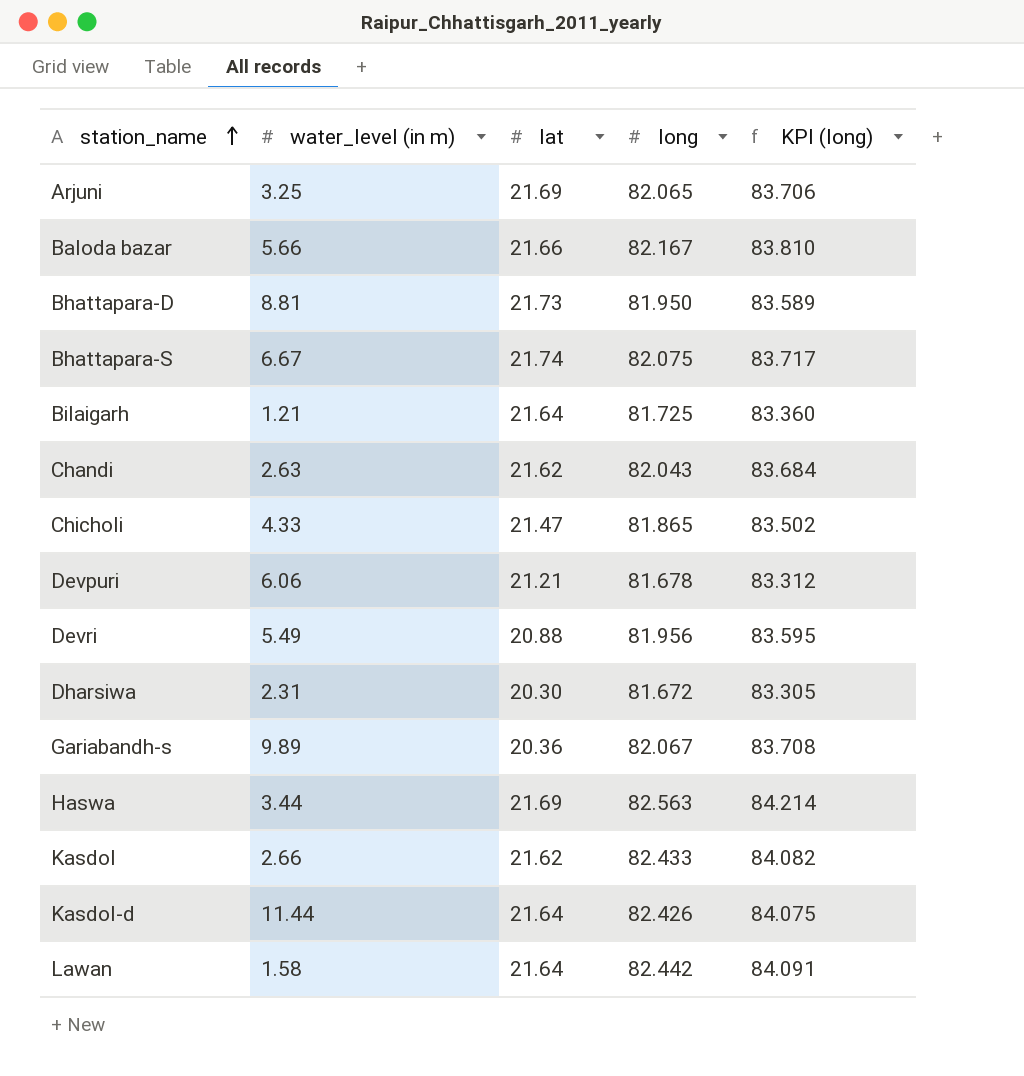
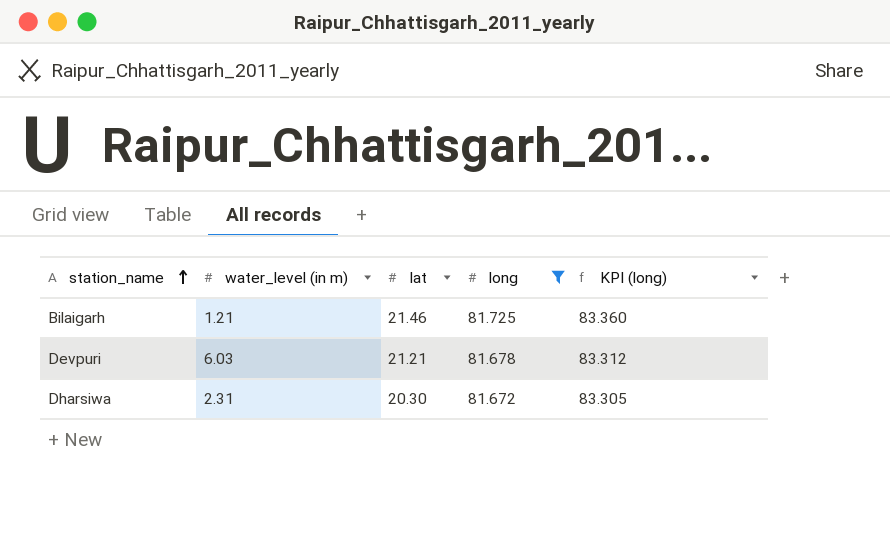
filter: none -> long <= 81.725
Bilaigarh | lat: 21.64 -> 21.46
Devpuri | water_level (in m): 6.06 -> 6.03

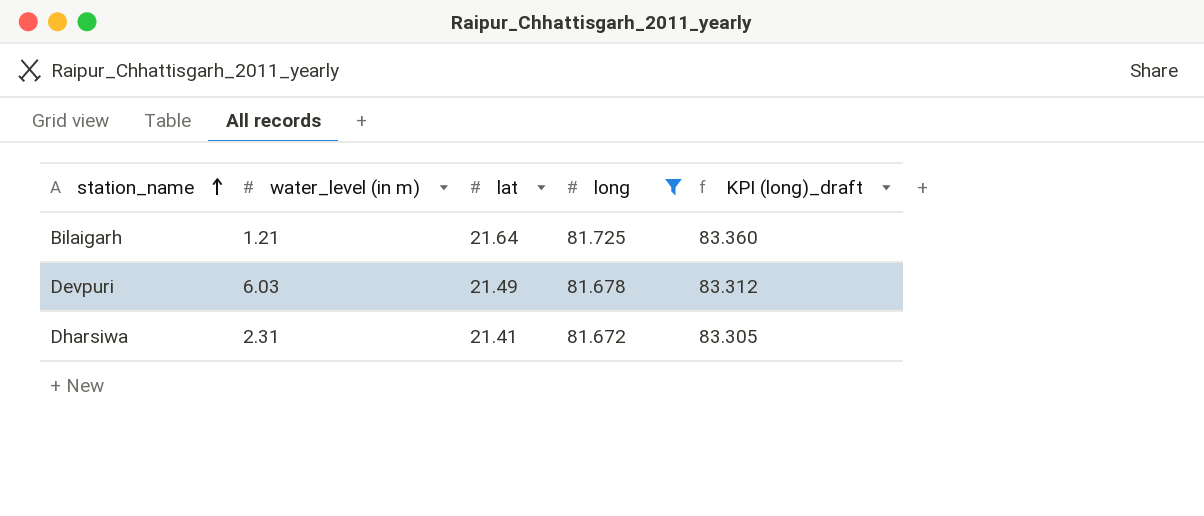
column name: KPI (long) -> KPI (long)_draft
Bilaigarh | lat: 21.46 -> 21.64
Devpuri | lat: 21.21 -> 21.49
Dharsiwa | lat: 20.30 -> 21.41

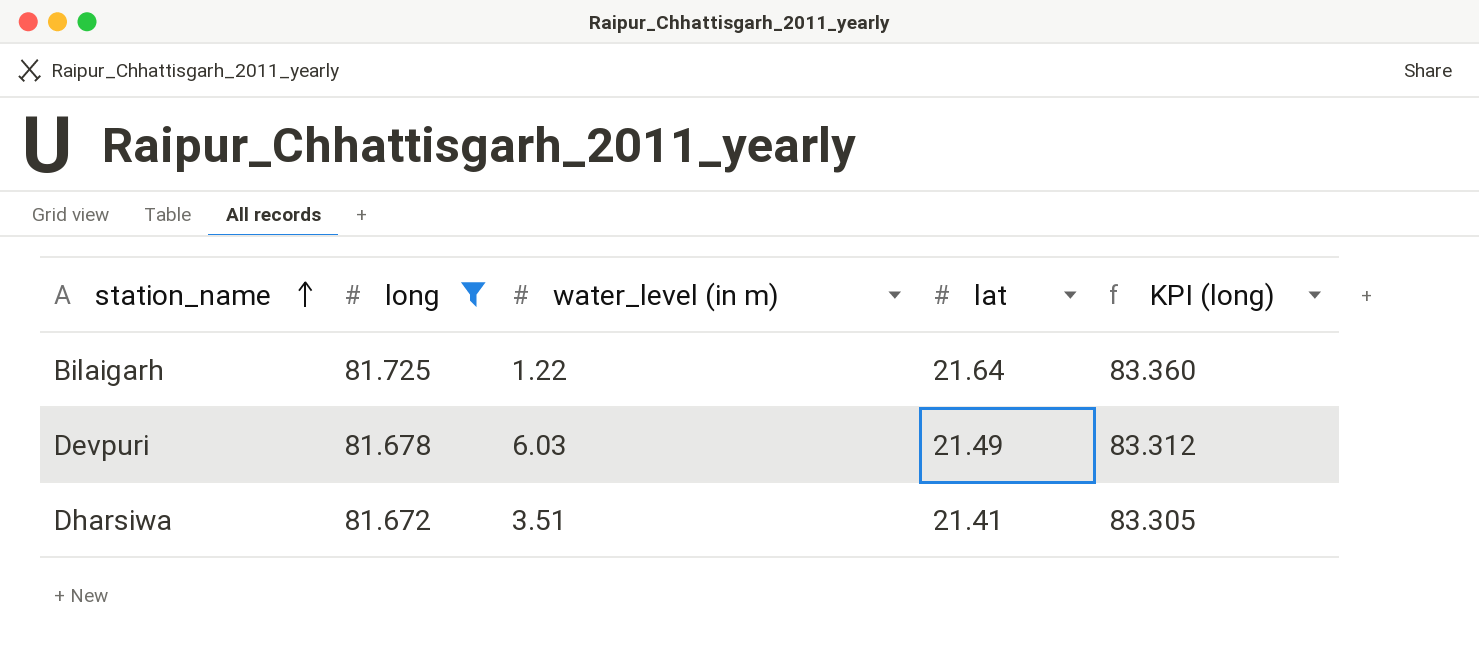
column long | position: 4 -> 2
column name: KPI (long)_draft -> KPI (long)
Bilaigarh | water_level (in m): 1.21 -> 1.22
Dharsiwa | water_level (in m): 2.31 -> 3.51

